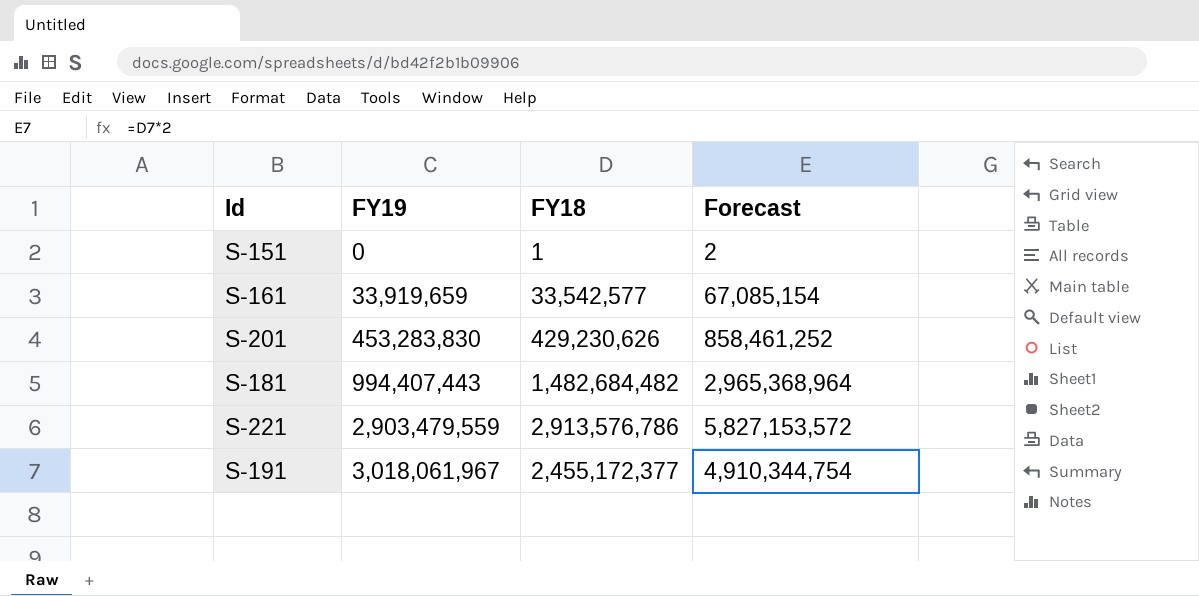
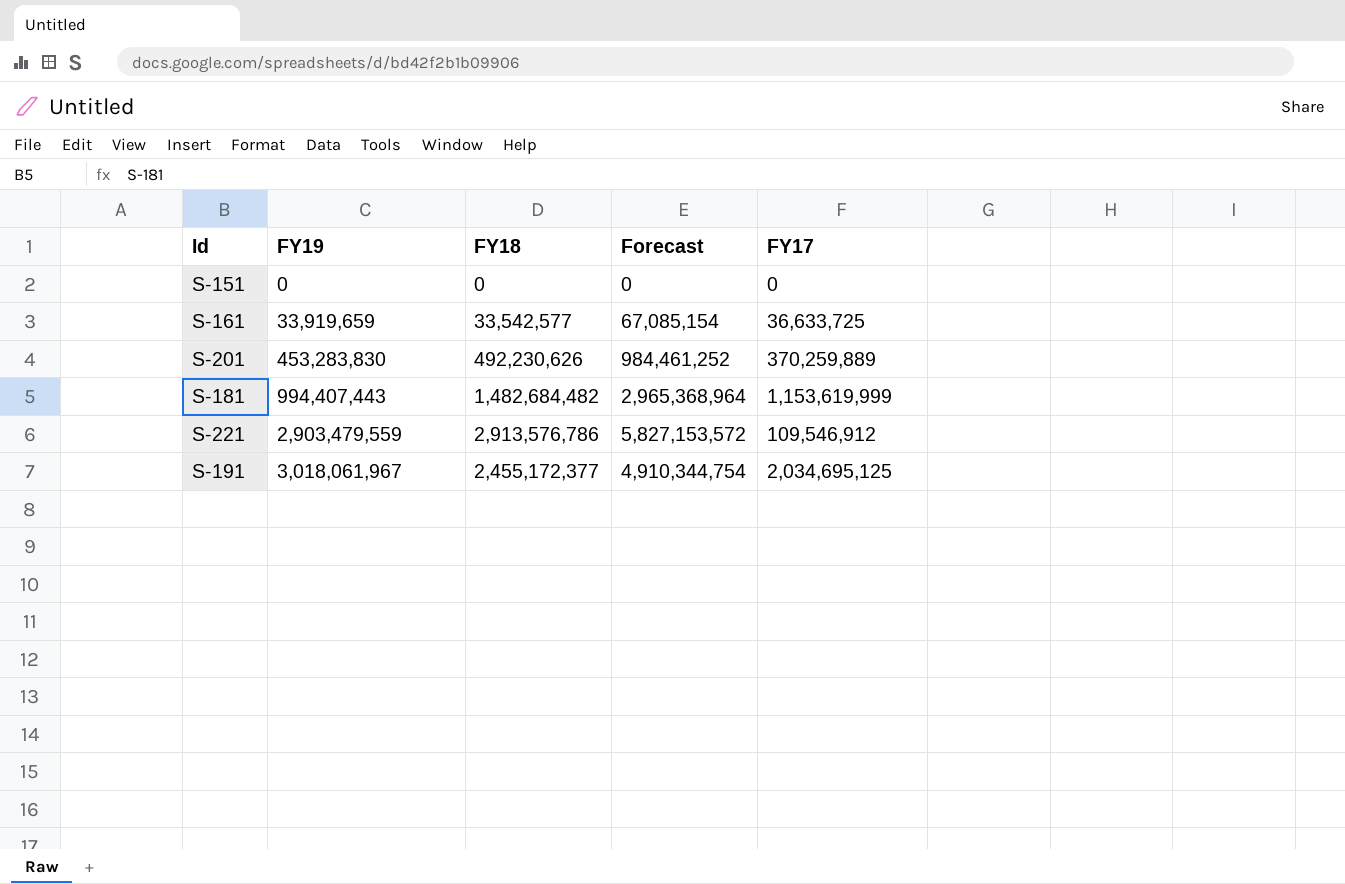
column FY17 | position: none -> 5
S-151 | FY18: 1 -> 0
S-151 | Forecast: 2 -> 0
S-201 | FY18: 429,230,626 -> 492,230,626
S-201 | Forecast: 858,461,252 -> 984,461,252

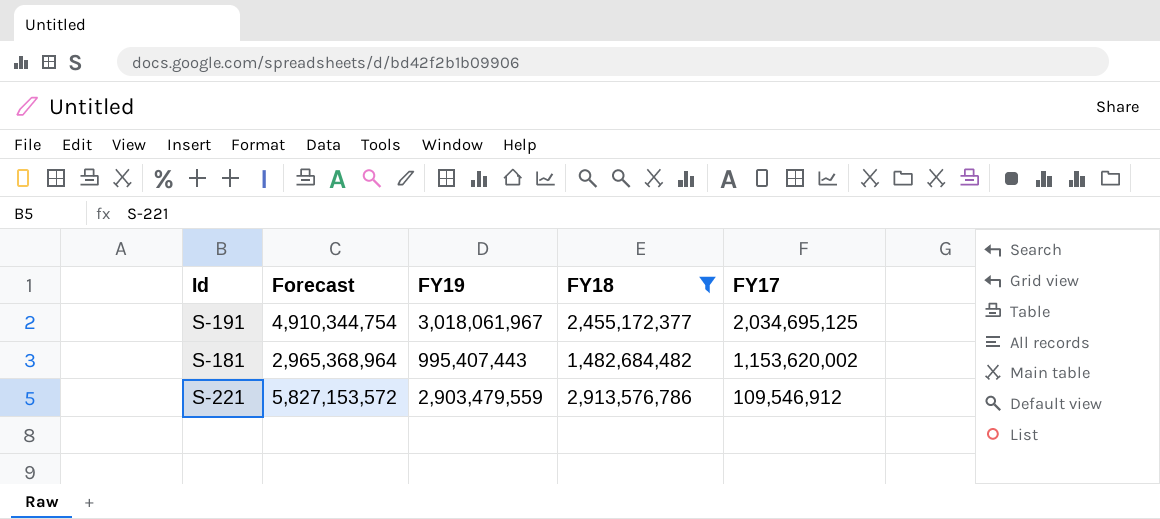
filter: none -> FY18 >= 1,482,684,482
row order: FY19 ascending -> FY17 descending
column Forecast | position: 4 -> 2
S-181 | FY19: 994,407,443 -> 995,407,443
S-181 | FY17: 1,153,619,999 -> 1,153,620,002

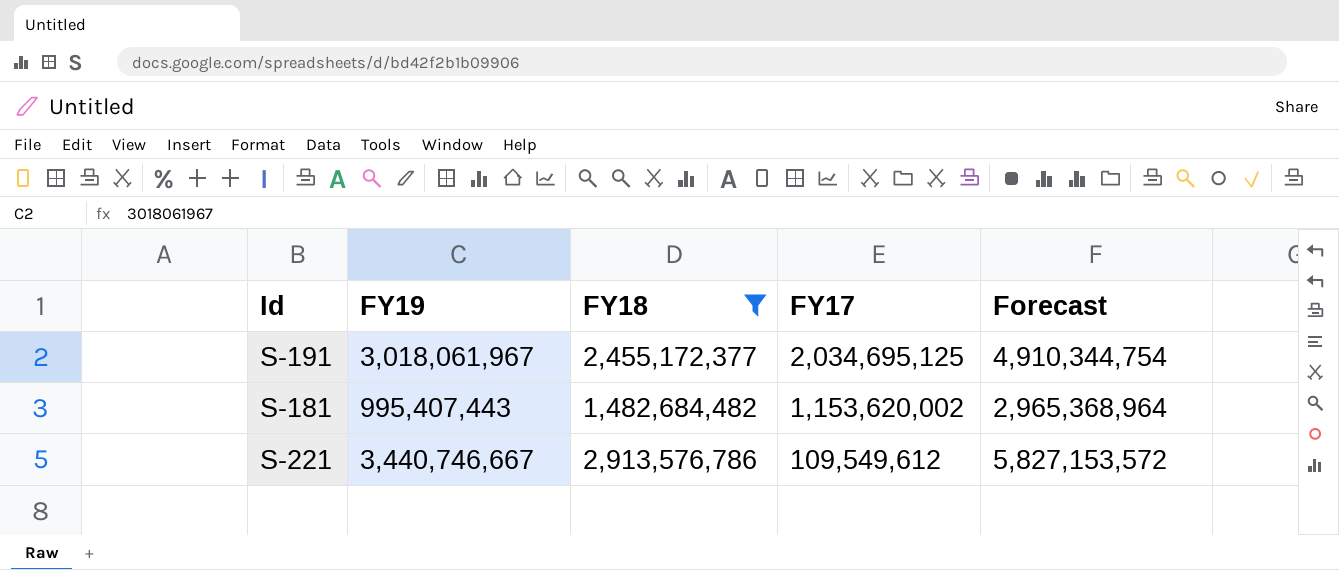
column Forecast | position: 2 -> 5
S-221 | FY19: 2,903,479,559 -> 3,440,746,667
S-221 | FY17: 109,546,912 -> 109,549,612

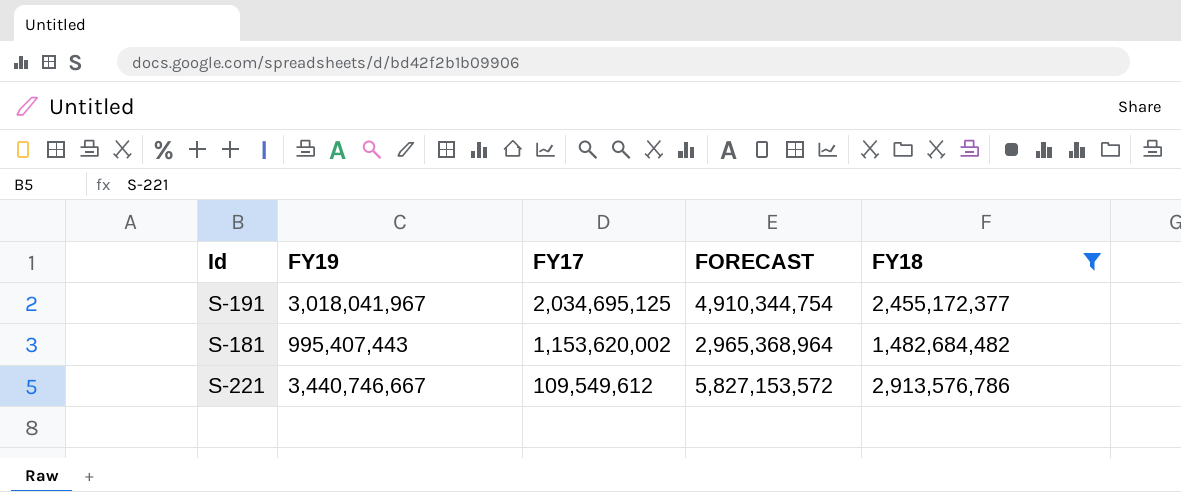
column name: Forecast -> FORECAST
column FY18 | position: 3 -> 5
S-191 | FY19: 3,018,061,967 -> 3,018,041,967

